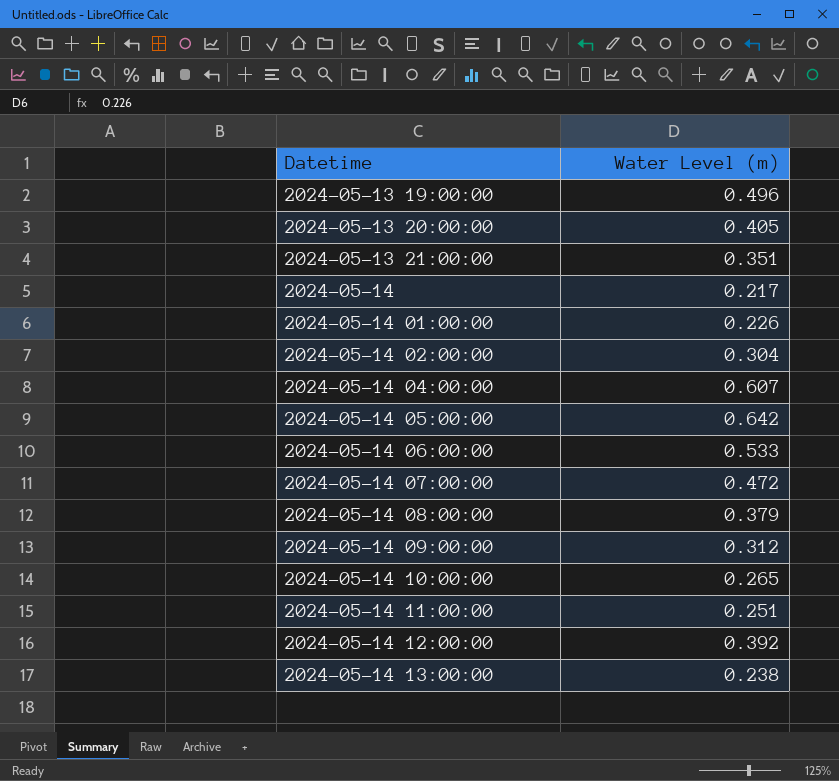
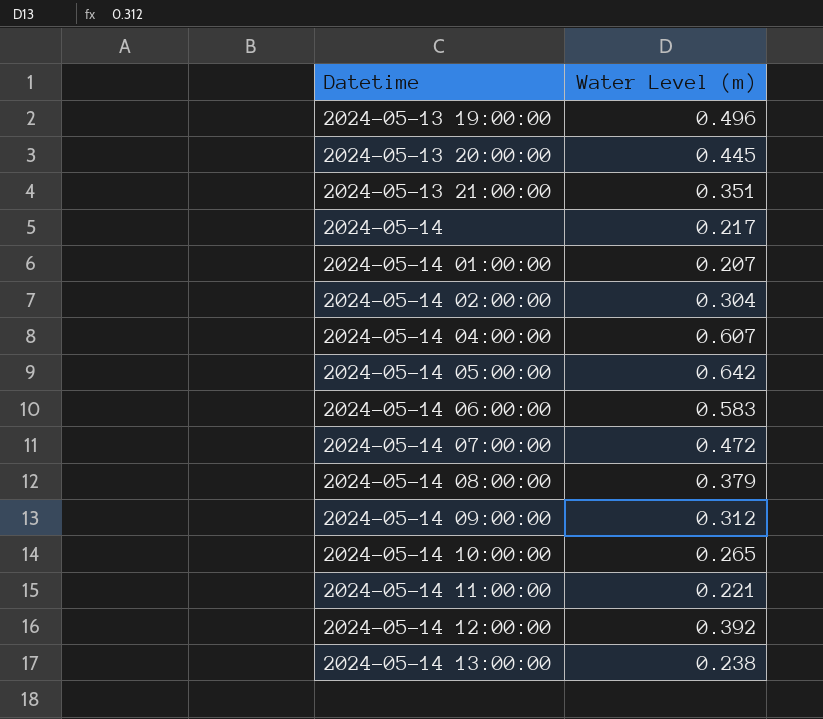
2024-05-13 20:00:00 | Water Level (m): 0.405 -> 0.445
2024-05-14 01:00:00 | Water Level (m): 0.226 -> 0.207
2024-05-14 06:00:00 | Water Level (m): 0.533 -> 0.583
2024-05-14 11:00:00 | Water Level (m): 0.251 -> 0.221

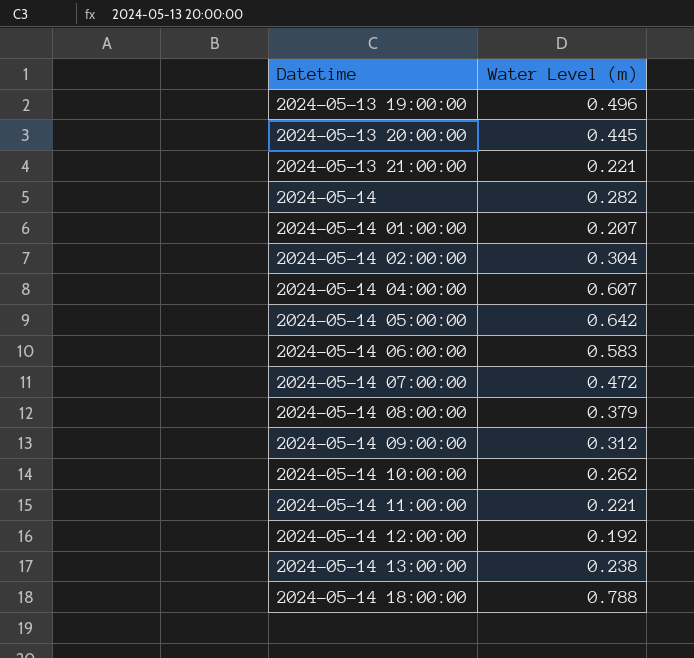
2024-05-13 21:00:00 | Water Level (m): 0.351 -> 0.221
2024-05-14 | Water Level (m): 0.217 -> 0.282
2024-05-14 10:00:00 | Water Level (m): 0.265 -> 0.262
2024-05-14 12:00:00 | Water Level (m): 0.392 -> 0.192
row 2024-05-14 18:00:00: none -> 0.788

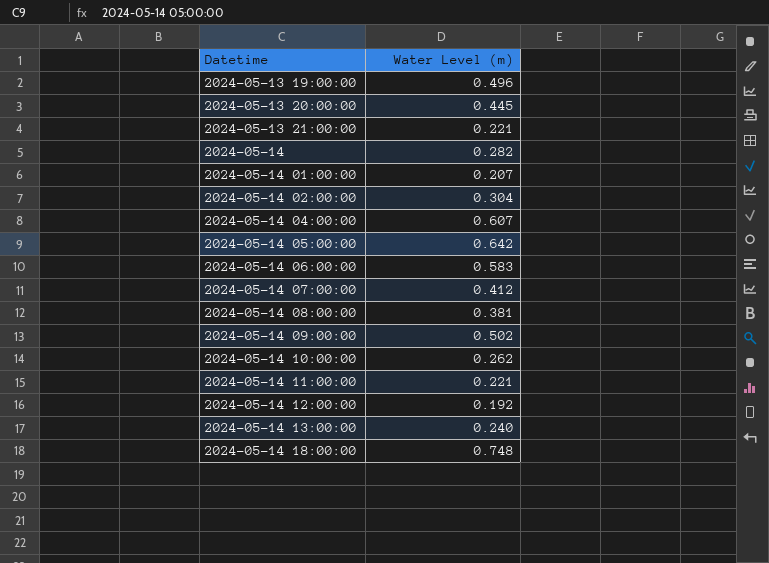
2024-05-14 07:00:00 | Water Level (m): 0.472 -> 0.412
2024-05-14 08:00:00 | Water Level (m): 0.379 -> 0.381
2024-05-14 09:00:00 | Water Level (m): 0.312 -> 0.502
2024-05-14 13:00:00 | Water Level (m): 0.238 -> 0.240
2024-05-14 18:00:00 | Water Level (m): 0.788 -> 0.748

